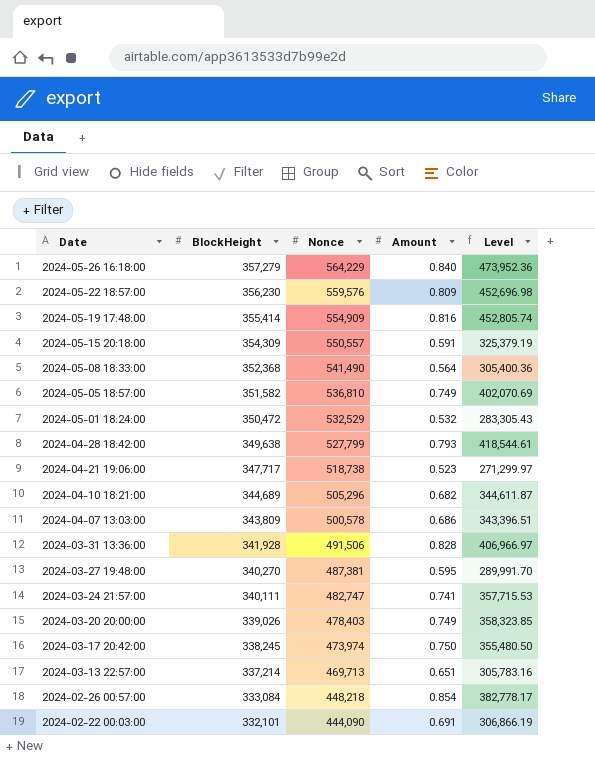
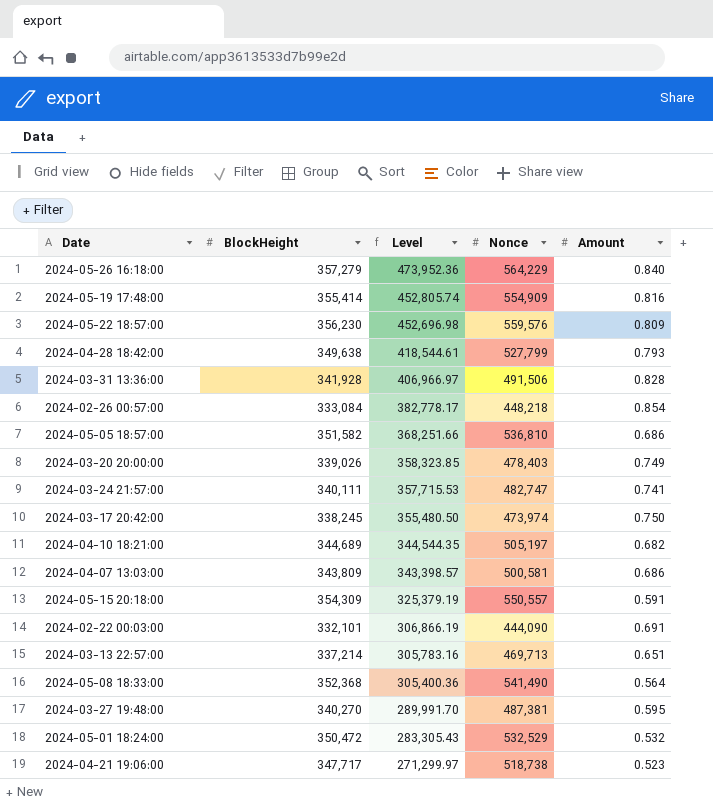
row order: Date descending -> Level descending
column Level | position: 5 -> 3
2024-05-05 18:57:00 | Level: 402,070.69 -> 368,251.66
2024-05-05 18:57:00 | Amount: 0.749 -> 0.686
2024-04-10 18:21:00 | Level: 344,611.87 -> 344,544.35
2024-04-10 18:21:00 | Nonce: 505,296 -> 505,197
2024-04-07 13:03:00 | Level: 343,396.51 -> 343,398.57
2024-04-07 13:03:00 | Nonce: 500,578 -> 500,581

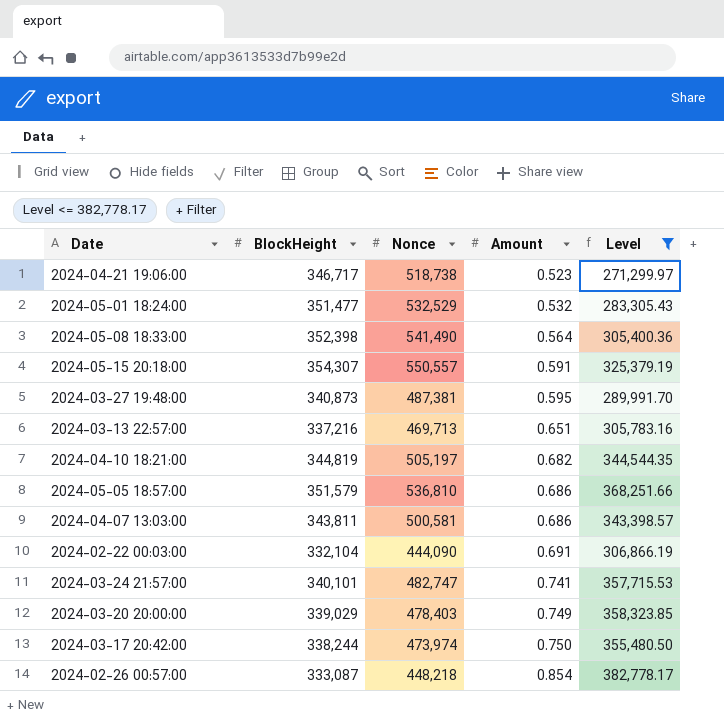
filter: none -> Level <= 382,778.17
row order: Level descending -> Amount ascending
column Level | position: 3 -> 5
2024-04-21 19:06:00 | BlockHeight: 347,717 -> 346,717
2024-05-01 18:24:00 | BlockHeight: 350,472 -> 351,477
2024-05-08 18:33:00 | BlockHeight: 352,368 -> 352,398
2024-05-15 20:18:00 | BlockHeight: 354,309 -> 354,307
2024-03-27 19:48:00 | BlockHeight: 340,270 -> 340,873
2024-03-13 22:57:00 | BlockHeight: 337,214 -> 337,216
2024-04-10 18:21:00 | BlockHeight: 344,689 -> 344,819
2024-05-05 18:57:00 | BlockHeight: 351,582 -> 351,579
2024-04-07 13:03:00 | BlockHeight: 343,809 -> 343,811
2024-02-22 00:03:00 | BlockHeight: 332,101 -> 332,104
2024-03-24 21:57:00 | BlockHeight: 340,111 -> 340,101
2024-03-20 20:00:00 | BlockHeight: 339,026 -> 339,029
2024-03-17 20:42:00 | BlockHeight: 338,245 -> 338,244
2024-02-26 00:57:00 | BlockHeight: 333,084 -> 333,087

